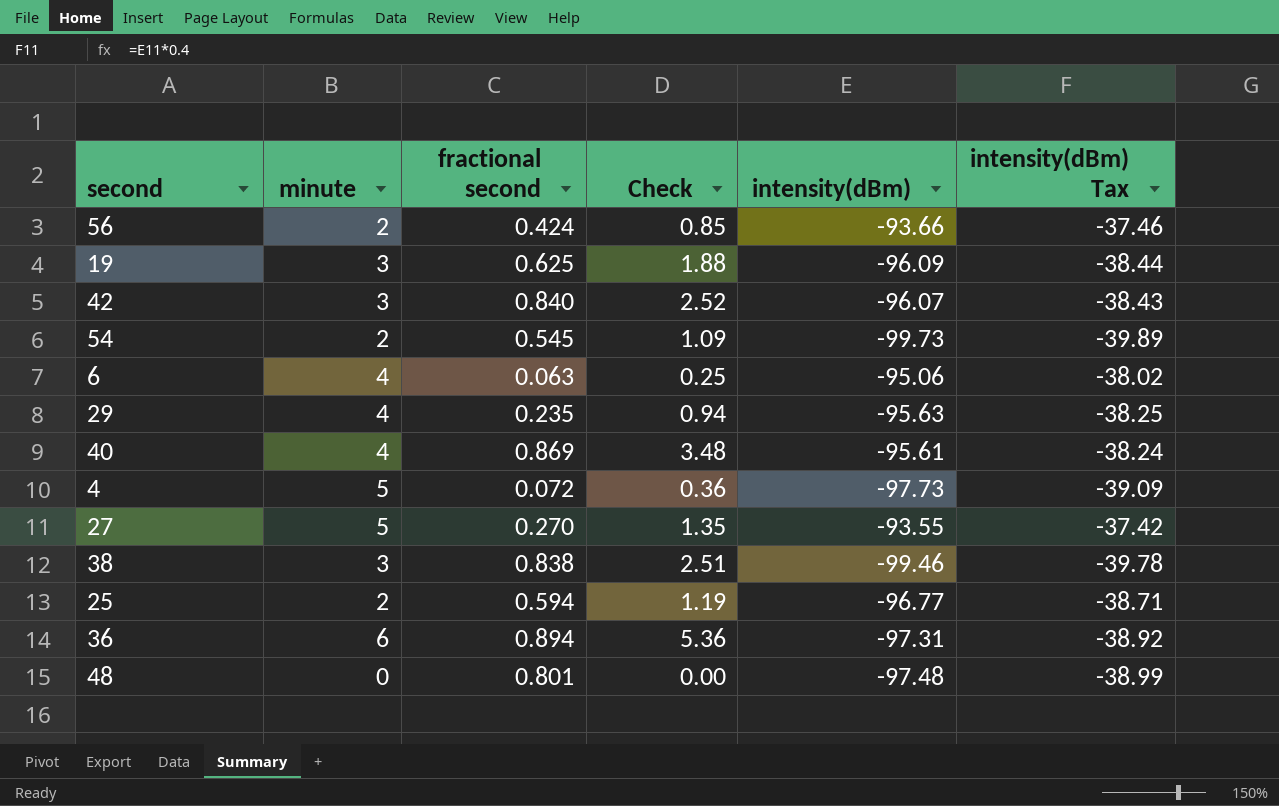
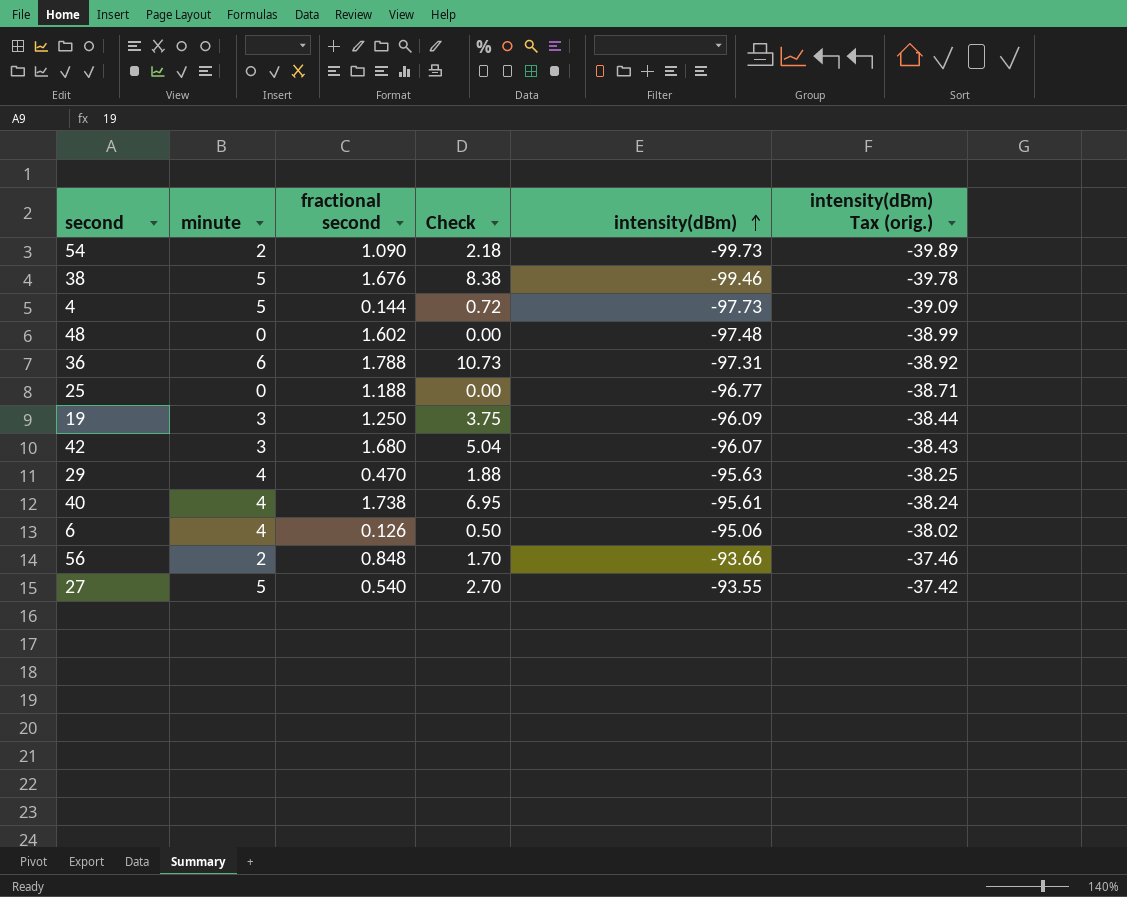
row order: none -> intensity(dBm) ascending
column name: intensity(dBm) Tax -> intensity(dBm) Tax (orig.)
54 | fractional second: 0.545 -> 1.090
54 | Check: 1.09 -> 2.18
38 | minute: 3 -> 5
38 | fractional second: 0.838 -> 1.676
38 | Check: 2.51 -> 8.38
4 | fractional second: 0.072 -> 0.144
4 | Check: 0.36 -> 0.72
48 | fractional second: 0.801 -> 1.602
36 | fractional second: 0.894 -> 1.788
36 | Check: 5.36 -> 10.73
25 | minute: 2 -> 0
25 | fractional second: 0.594 -> 1.188
25 | Check: 1.19 -> 0.00
19 | fractional second: 0.625 -> 1.250
19 | Check: 1.88 -> 3.75
42 | fractional second: 0.840 -> 1.680
42 | Check: 2.52 -> 5.04
29 | fractional second: 0.235 -> 0.470
29 | Check: 0.94 -> 1.88
40 | fractional second: 0.869 -> 1.738
40 | Check: 3.48 -> 6.95
6 | fractional second: 0.063 -> 0.126
6 | Check: 0.25 -> 0.50
56 | fractional second: 0.424 -> 0.848
56 | Check: 0.85 -> 1.70
27 | fractional second: 0.270 -> 0.540
27 | Check: 1.35 -> 2.70

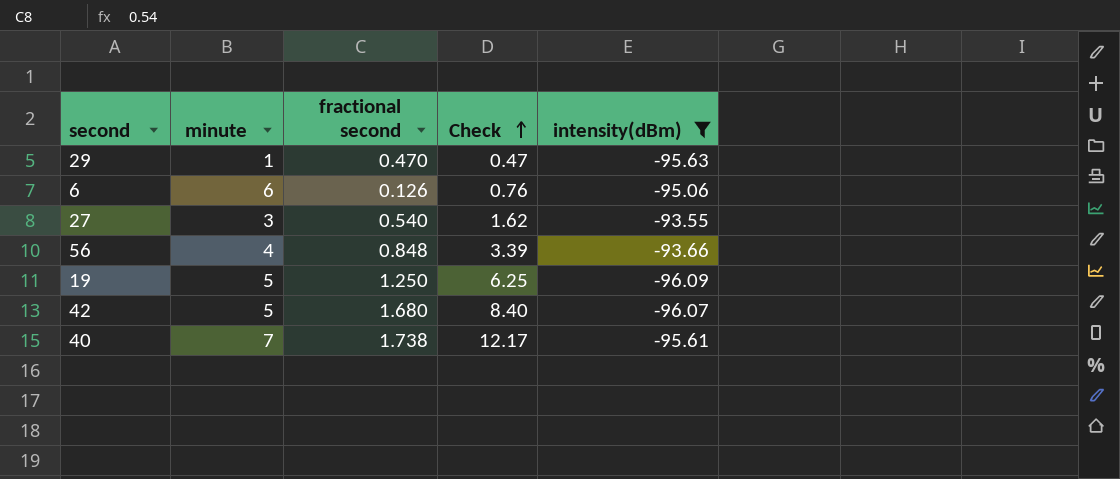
filter: none -> intensity(dBm) >= -96.09
row order: intensity(dBm) ascending -> Check ascending
column intensity(dBm) Tax (orig.) | formula: [intensity(dBm)] * 0.4 -> none
29 | minute: 4 -> 1
29 | Check: 1.88 -> 0.47
6 | minute: 4 -> 6
6 | Check: 0.50 -> 0.76
27 | minute: 5 -> 3
27 | Check: 2.70 -> 1.62
56 | minute: 2 -> 4
56 | Check: 1.70 -> 3.39
19 | minute: 3 -> 5
19 | Check: 3.75 -> 6.25
42 | minute: 3 -> 5
42 | Check: 5.04 -> 8.40
40 | minute: 4 -> 7
40 | Check: 6.95 -> 12.17

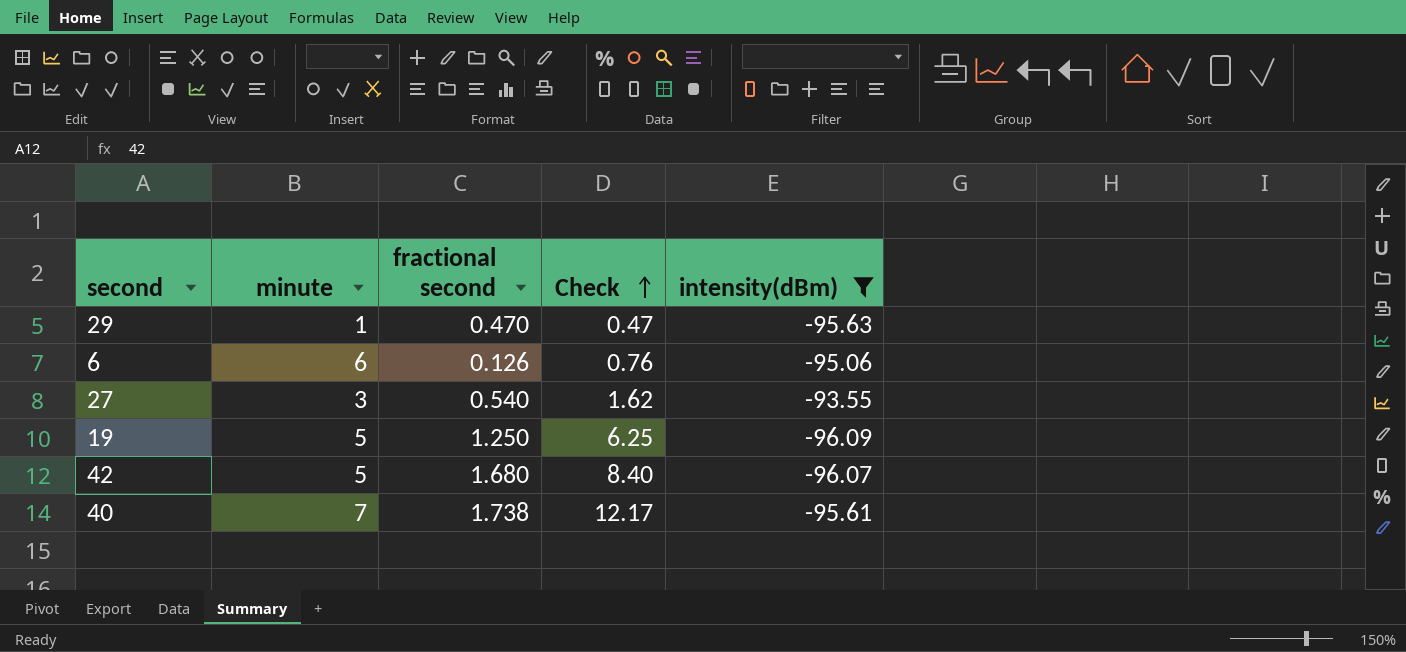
row 56: 4 | 0.848 | 3.39 | -93.66 -> none

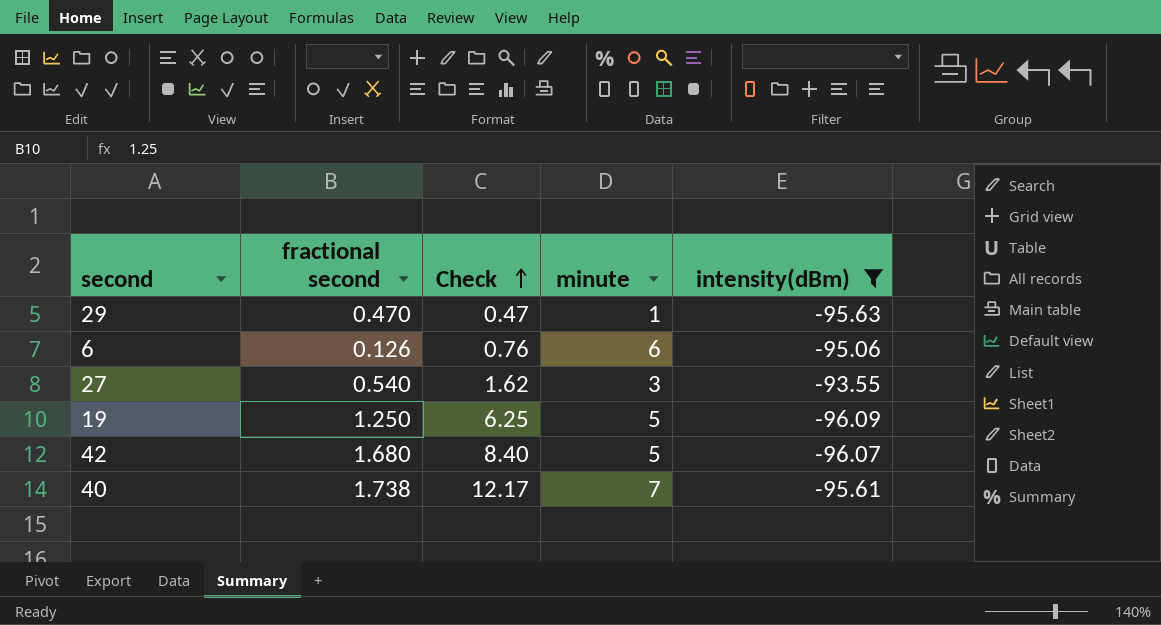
column minute | position: 2 -> 4

